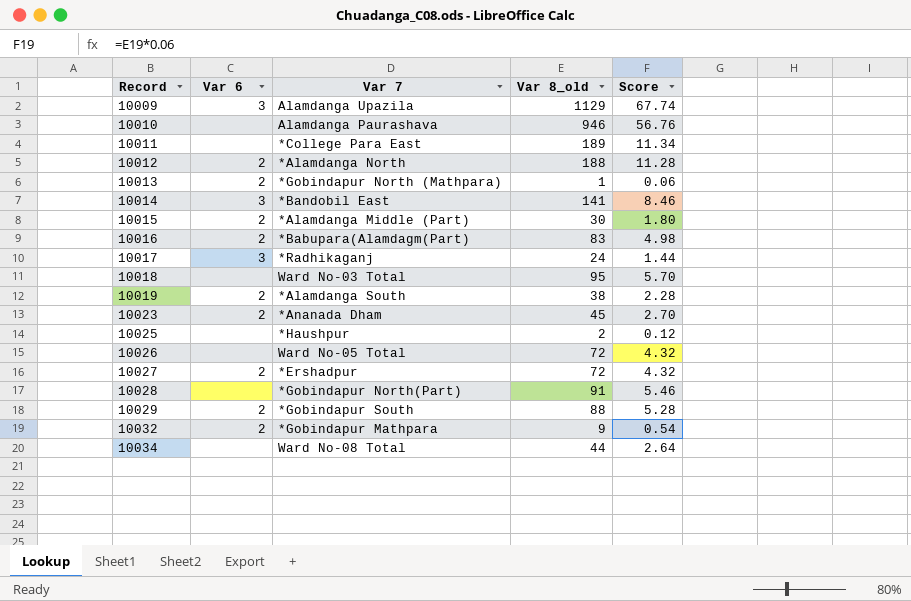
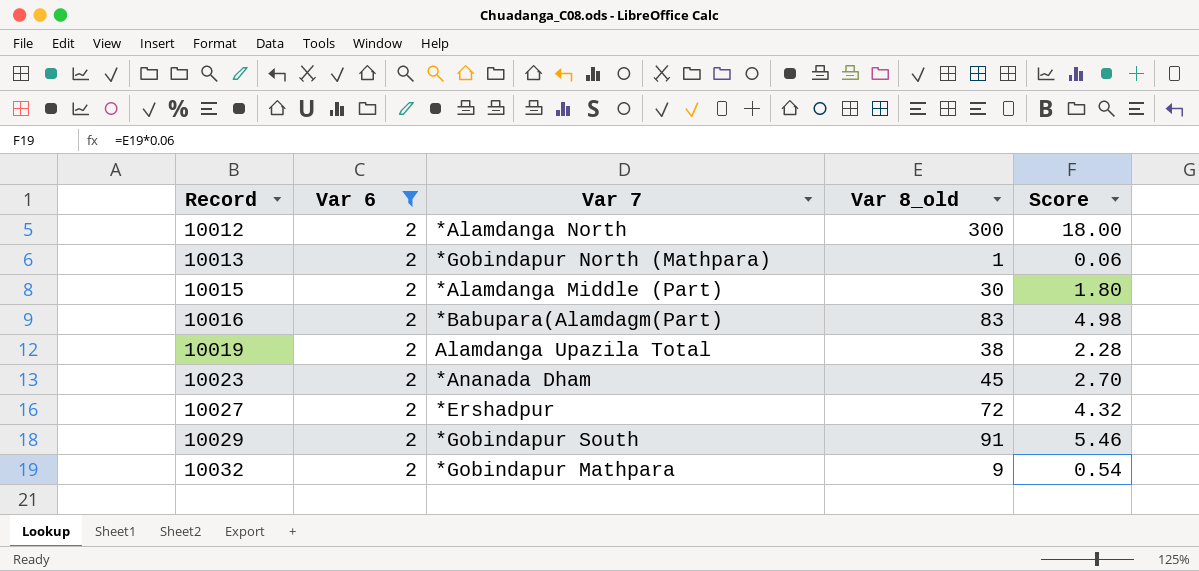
filter: none -> Var 6 = 2
10012 | Var 8_old: 188 -> 300
10012 | Score: 11.28 -> 18.00
10019 | Var 7: *Alamdanga South -> Alamdanga Upazila Total
10029 | Var 8_old: 88 -> 91
10029 | Score: 5.28 -> 5.46

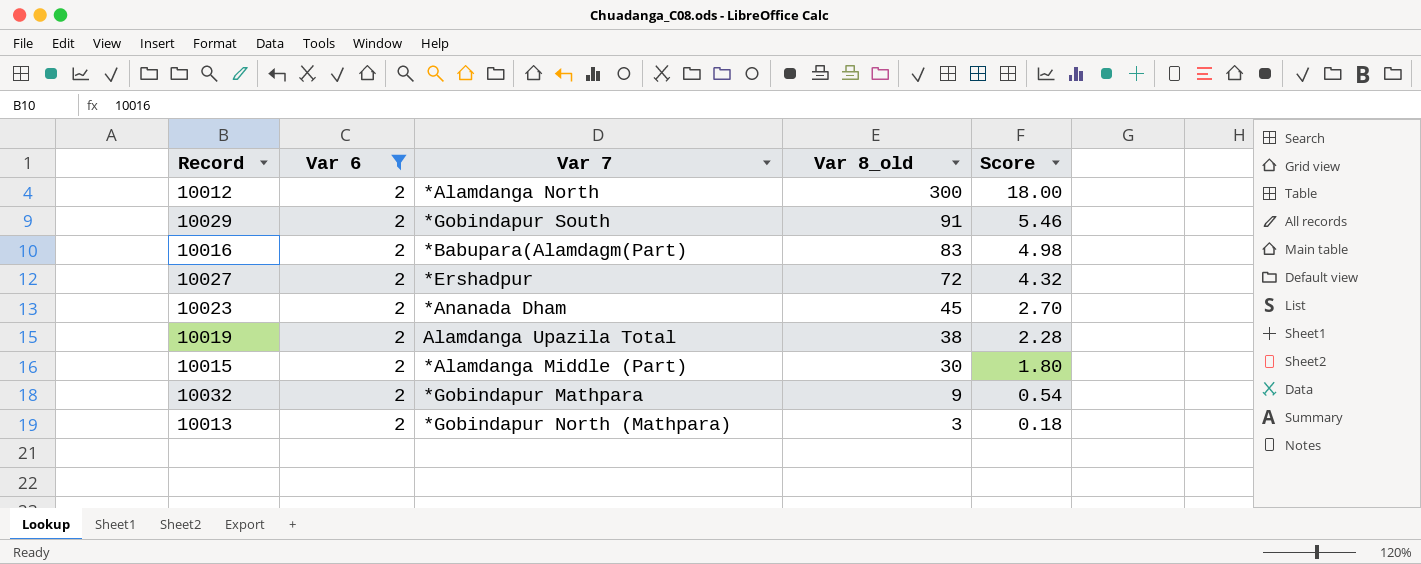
row order: Record ascending -> Var 8_old descending
10013 | Var 8_old: 1 -> 3
10013 | Score: 0.06 -> 0.18

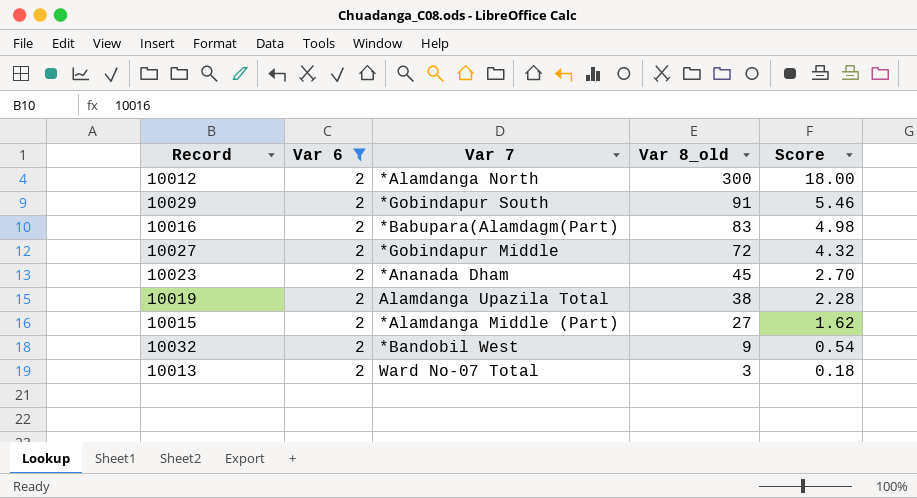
10027 | Var 7: *Ershadpur -> *Gobindapur Middle
10015 | Var 8_old: 30 -> 27
10015 | Score: 1.80 -> 1.62
10032 | Var 7: *Gobindapur Mathpara -> *Bandobil West
10013 | Var 7: *Gobindapur North (Mathpara) -> Ward No-07 Total

